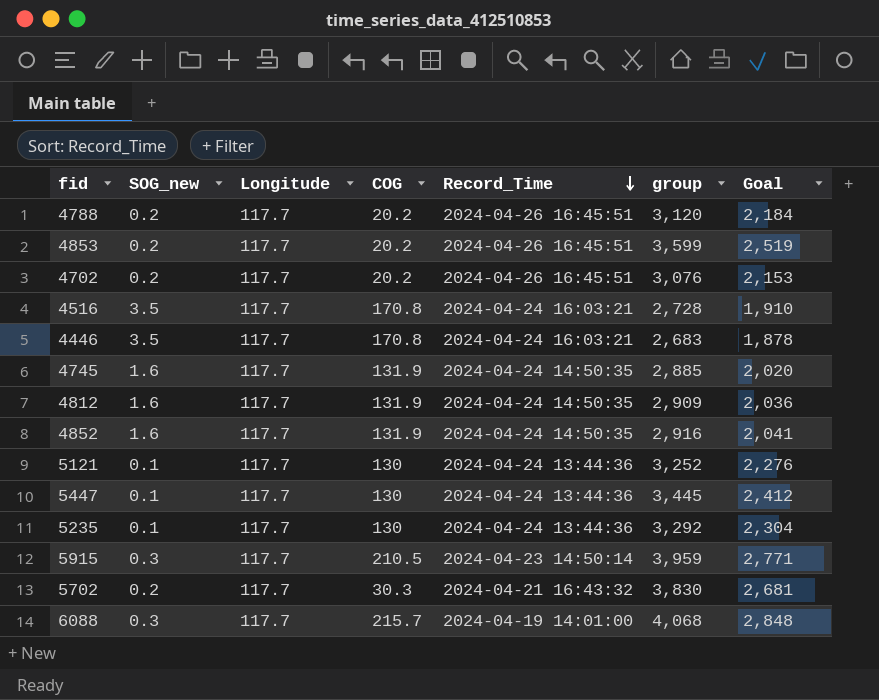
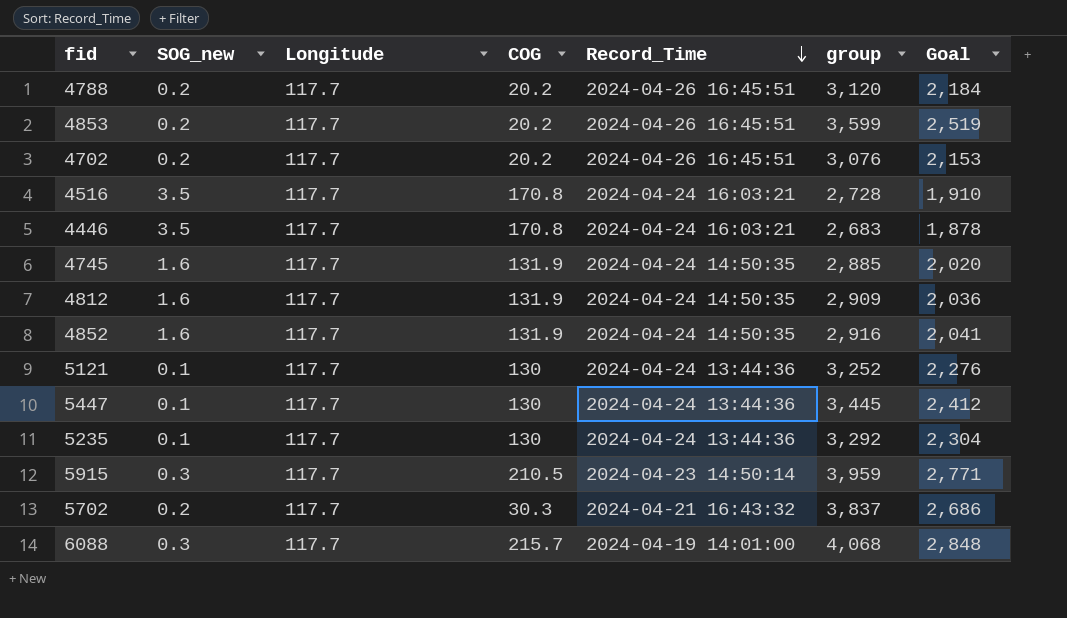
5702 | group: 3,830 -> 3,837
5702 | Goal: 2,681 -> 2,686

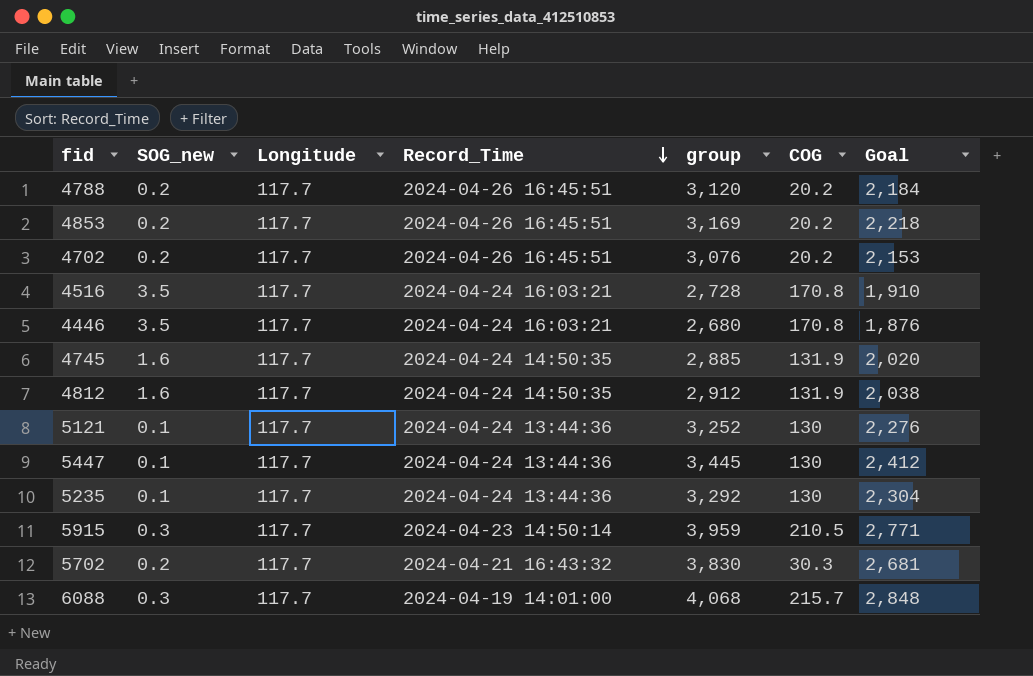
column COG | position: 4 -> 6
row 4852: 1.6 | 117.7 | 131.9 | 2024-04-24 14:50:35 | 2,916 | 2,041 -> none
4853 | group: 3,599 -> 3,169
4853 | Goal: 2,519 -> 2,218
4446 | group: 2,683 -> 2,680
4446 | Goal: 1,878 -> 1,876
4812 | group: 2,909 -> 2,912
4812 | Goal: 2,036 -> 2,038
5702 | group: 3,837 -> 3,830
5702 | Goal: 2,686 -> 2,681

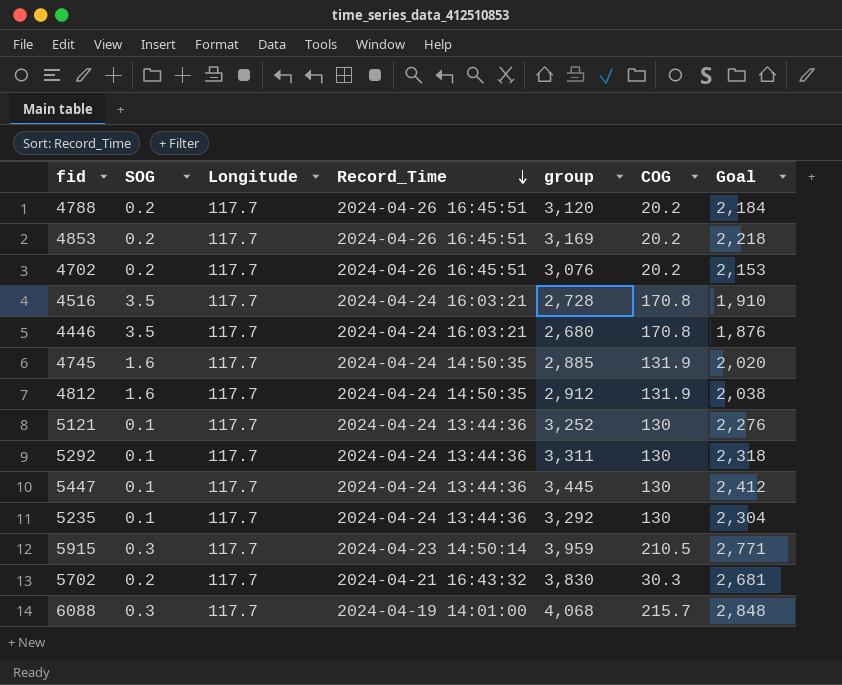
column name: SOG_new -> SOG
row 5292: none -> 0.1 | 117.7 | 2024-04-24 13:44:36 | 3,311 | 130 | 2,318

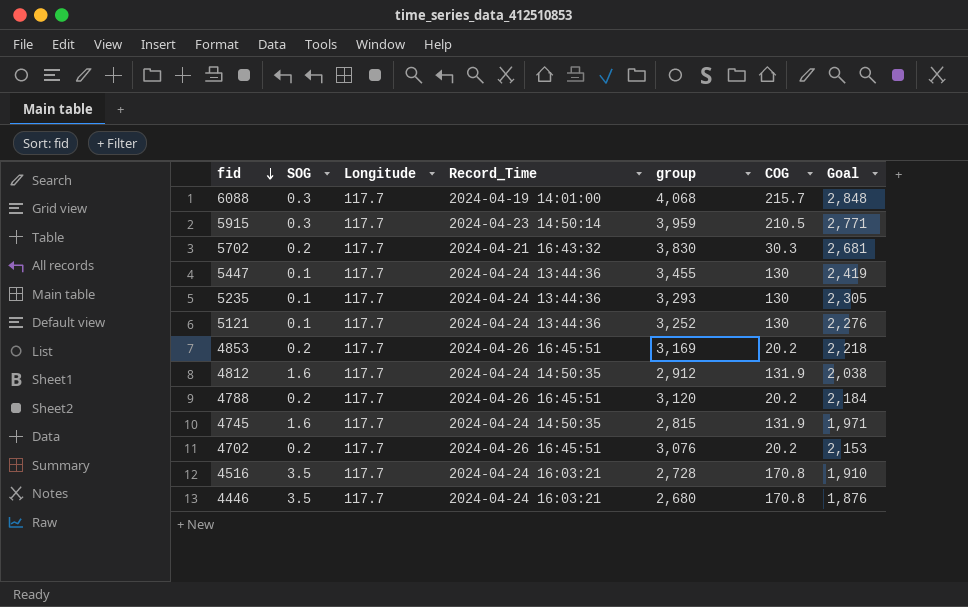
row order: Record_Time descending -> fid descending
row 5292: 0.1 | 117.7 | 2024-04-24 13:44:36 | 3,311 | 130 | 2,318 -> none
5447 | group: 3,445 -> 3,455
5447 | Goal: 2,412 -> 2,419
5235 | group: 3,292 -> 3,293
5235 | Goal: 2,304 -> 2,305
4745 | group: 2,885 -> 2,815
4745 | Goal: 2,020 -> 1,971

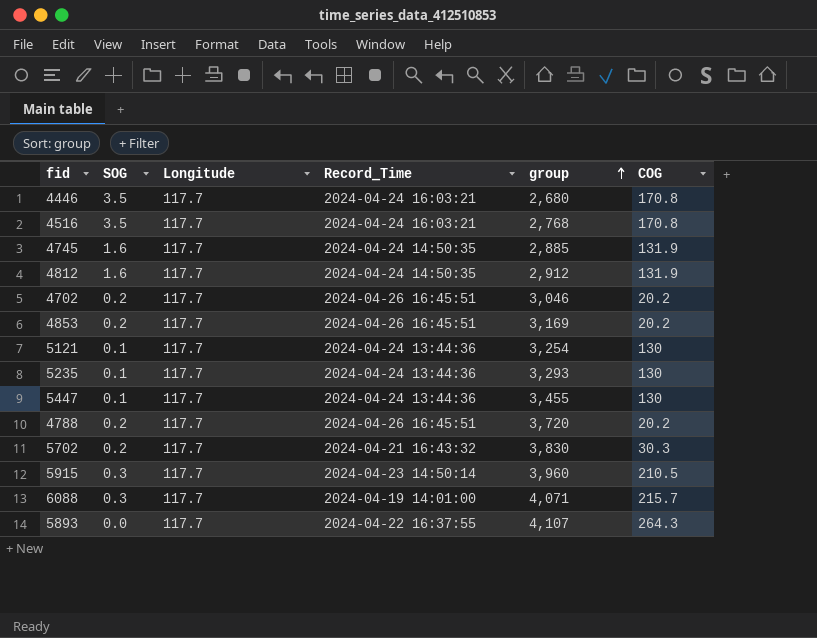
row order: fid descending -> group ascending
column Goal | formula: [group] * 0.7 -> none
4516 | group: 2,728 -> 2,768
4745 | group: 2,815 -> 2,885
4702 | group: 3,076 -> 3,046
5121 | group: 3,252 -> 3,254
4788 | group: 3,120 -> 3,720
5915 | group: 3,959 -> 3,960
6088 | group: 4,068 -> 4,071
row 5893: none -> 0.0 | 117.7 | 2024-04-22 16:37:55 | 4,107 | 264.3

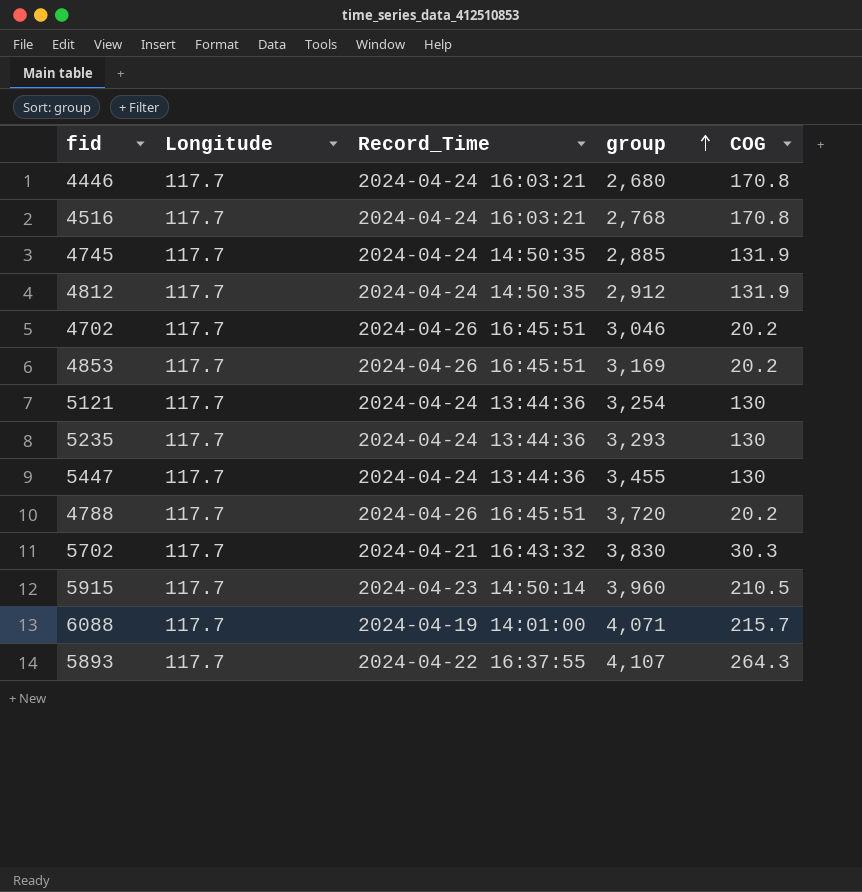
column SOG | position: 2 -> none

